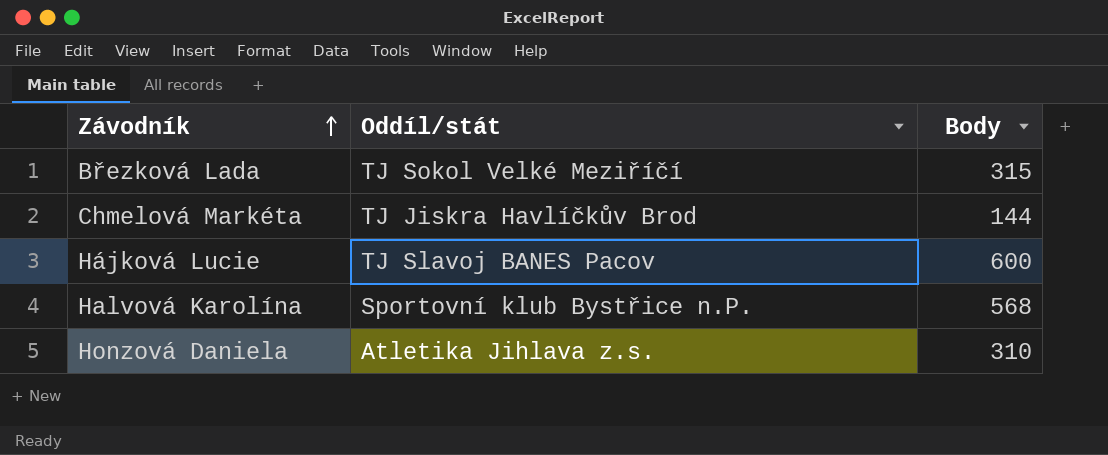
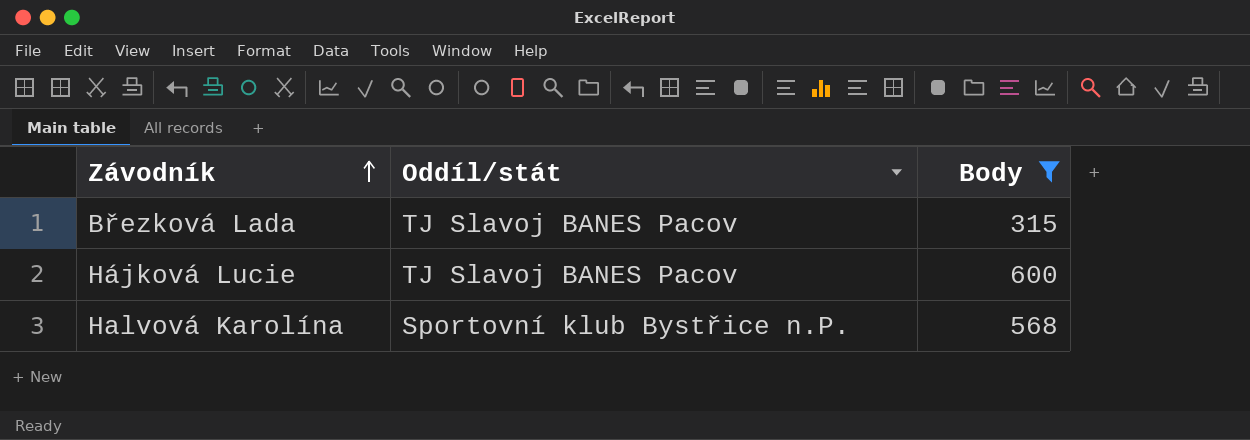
filter: none -> Body >= 315
Březková Lada | Oddíl/stát: TJ Sokol Velké Meziříčí -> TJ Slavoj BANES Pacov

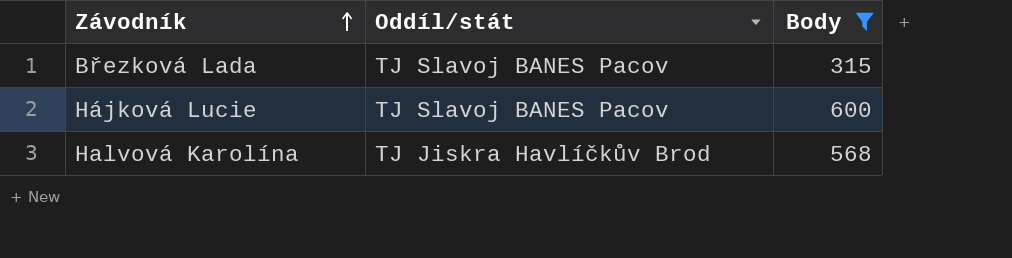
Halvová Karolína | Oddíl/stát: Sportovní klub Bystřice n.P. -> TJ Jiskra Havlíčkův Brod

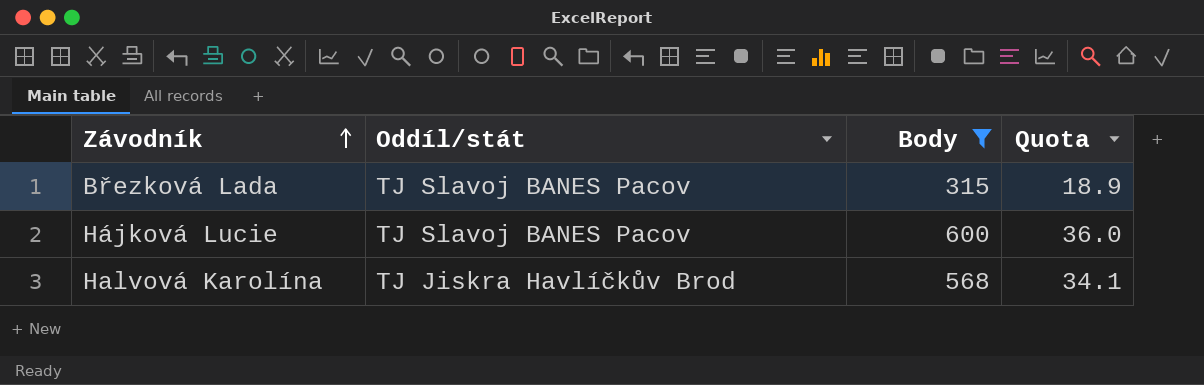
column Quota | formula: none -> [Body] * 0.06

